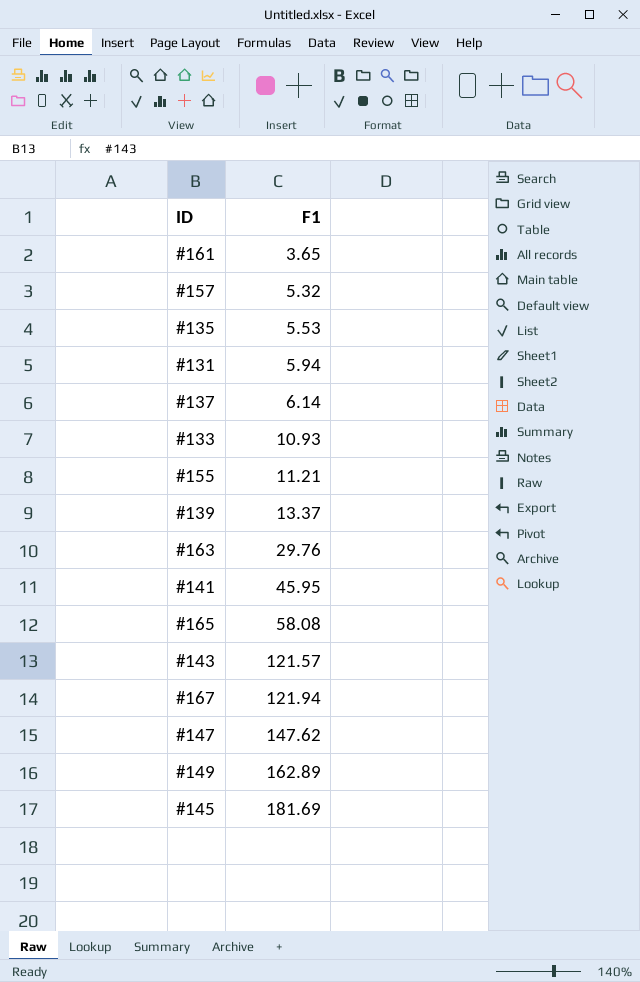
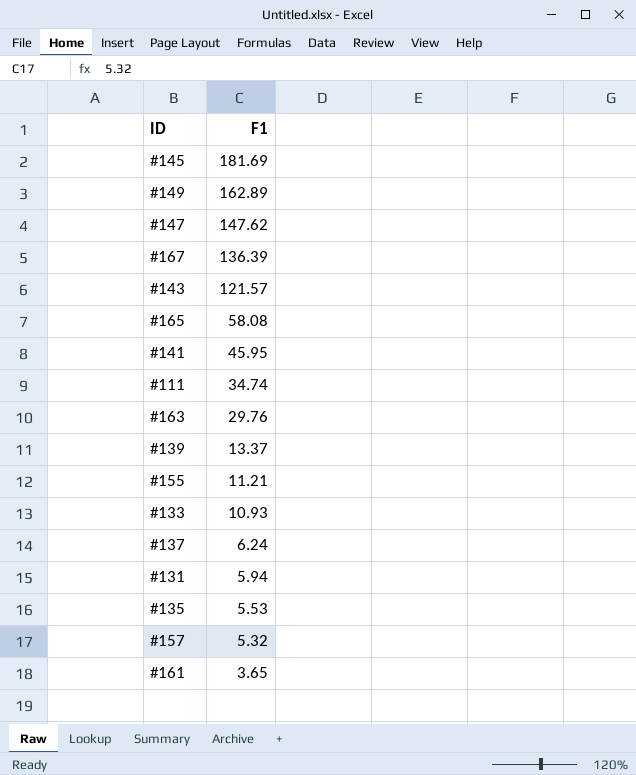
row order: F1 ascending -> F1 descending
#167 | F1: 121.94 -> 136.39
row #111: none -> 34.74
#137 | F1: 6.14 -> 6.24

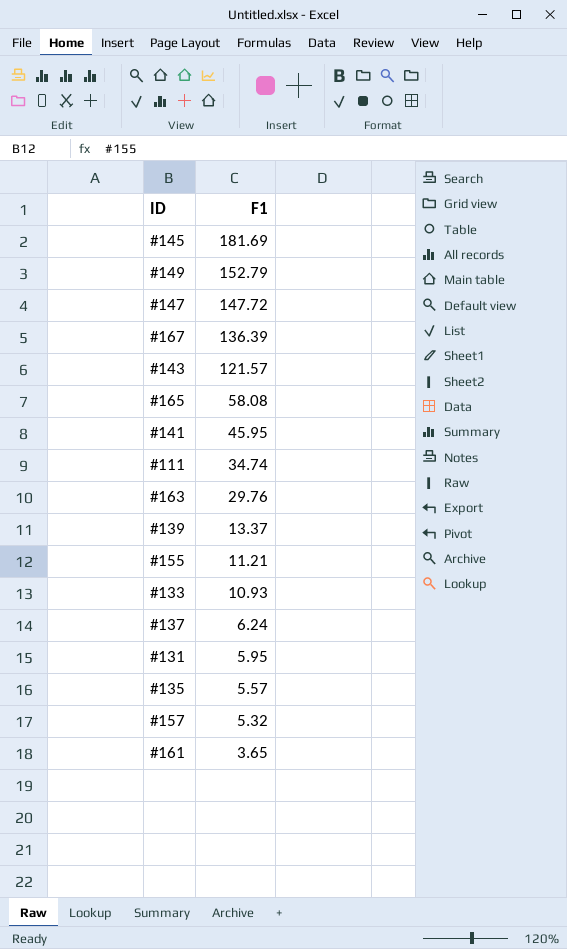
#149 | F1: 162.89 -> 152.79
#147 | F1: 147.62 -> 147.72
#131 | F1: 5.94 -> 5.95
#135 | F1: 5.53 -> 5.57

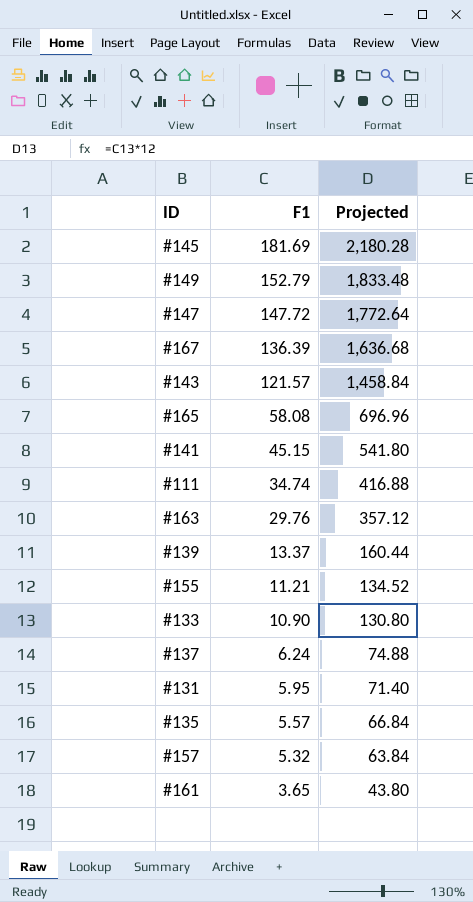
column Projected | formula: none -> [F1] * 12
#141 | F1: 45.95 -> 45.15
#133 | F1: 10.93 -> 10.90

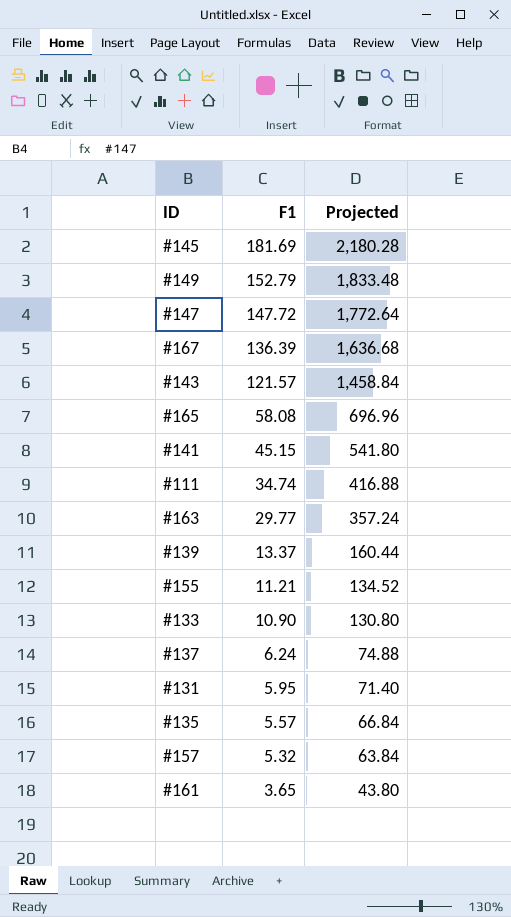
#163 | F1: 29.76 -> 29.77
#163 | Projected: 357.12 -> 357.24

